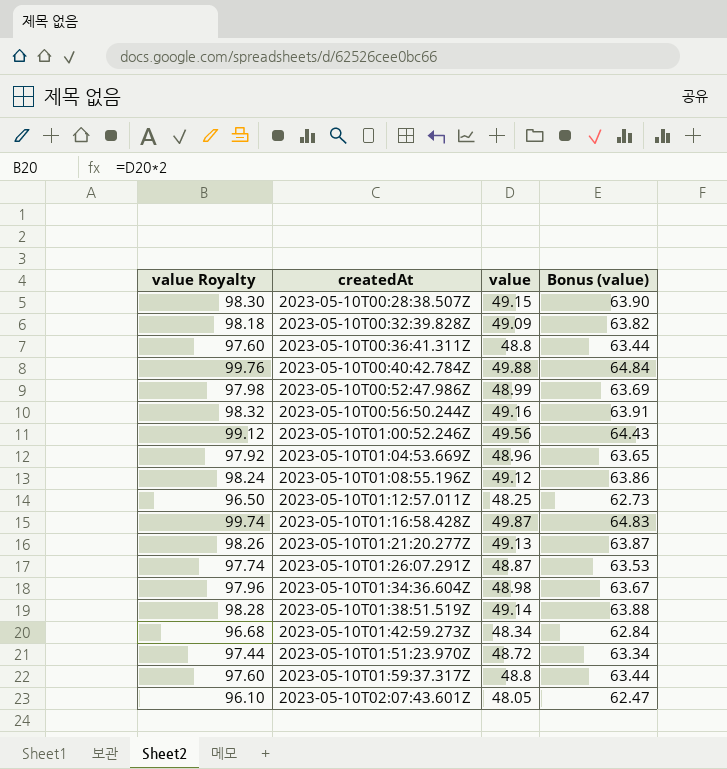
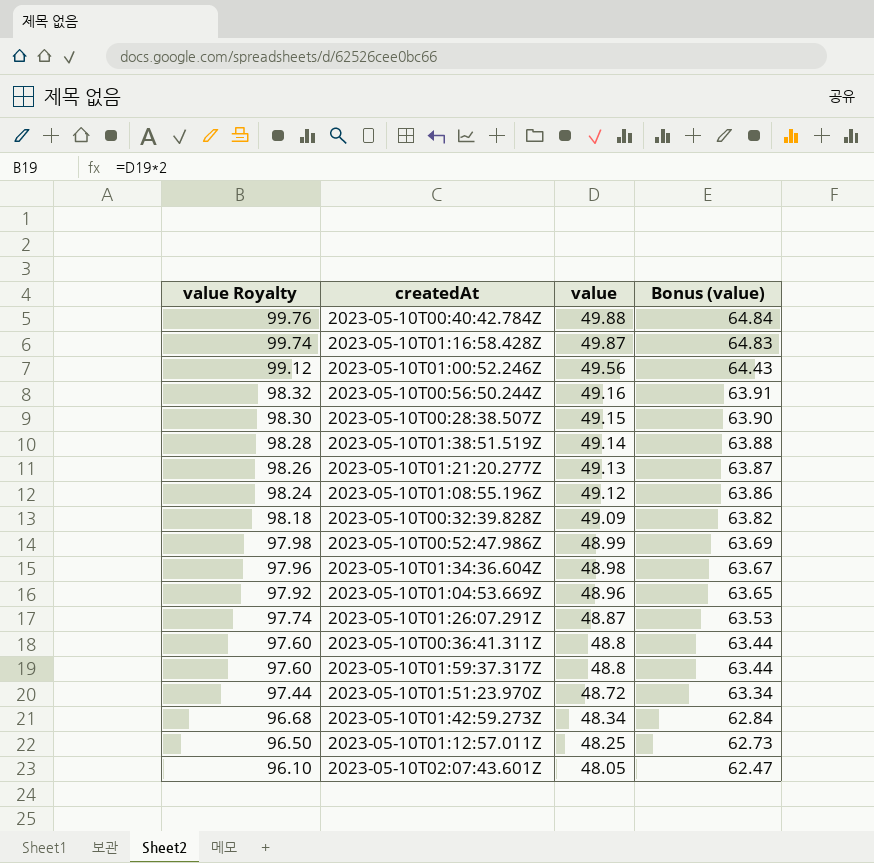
row order: createdAt ascending -> value Royalty descending

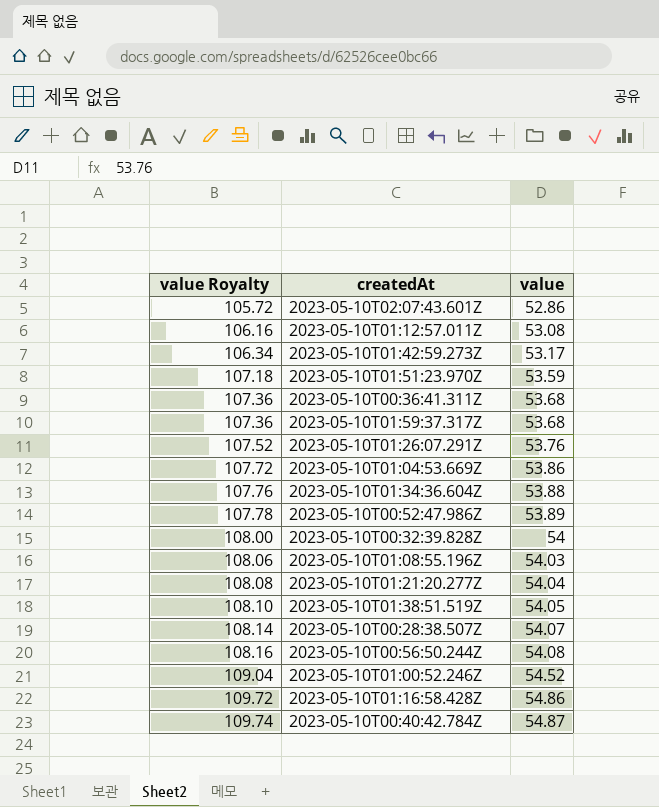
row order: value Royalty descending -> value Royalty ascending
column Bonus (value) | formula: [value] * 1.3 -> none
2023-05-10T02:07:43.601Z | value Royalty: 96.10 -> 105.72
2023-05-10T02:07:43.601Z | value: 48.05 -> 52.86
2023-05-10T01:12:57.011Z | value Royalty: 96.50 -> 106.16
2023-05-10T01:12:57.011Z | value: 48.25 -> 53.08
2023-05-10T01:42:59.273Z | value Royalty: 96.68 -> 106.34
2023-05-10T01:42:59.273Z | value: 48.34 -> 53.17
2023-05-10T01:51:23.970Z | value Royalty: 97.44 -> 107.18
2023-05-10T01:51:23.970Z | value: 48.72 -> 53.59
2023-05-10T00:36:41.311Z | value Royalty: 97.60 -> 107.36
2023-05-10T00:36:41.311Z | value: 48.8 -> 53.68
2023-05-10T01:59:37.317Z | value Royalty: 97.60 -> 107.36
2023-05-10T01:59:37.317Z | value: 48.8 -> 53.68
2023-05-10T01:26:07.291Z | value Royalty: 97.74 -> 107.52
2023-05-10T01:26:07.291Z | value: 48.87 -> 53.76
2023-05-10T01:04:53.669Z | value Royalty: 97.92 -> 107.72
2023-05-10T01:04:53.669Z | value: 48.96 -> 53.86
2023-05-10T01:34:36.604Z | value Royalty: 97.96 -> 107.76
2023-05-10T01:34:36.604Z | value: 48.98 -> 53.88
2023-05-10T00:52:47.986Z | value Royalty: 97.98 -> 107.78
2023-05-10T00:52:47.986Z | value: 48.99 -> 53.89
2023-05-10T00:32:39.828Z | value Royalty: 98.18 -> 108.00
2023-05-10T00:32:39.828Z | value: 49.09 -> 54
2023-05-10T01:08:55.196Z | value Royalty: 98.24 -> 108.06
2023-05-10T01:08:55.196Z | value: 49.12 -> 54.03
2023-05-10T01:21:20.277Z | value Royalty: 98.26 -> 108.08
2023-05-10T01:21:20.277Z | value: 49.13 -> 54.04
2023-05-10T01:38:51.519Z | value Royalty: 98.28 -> 108.10
2023-05-10T01:38:51.519Z | value: 49.14 -> 54.05
2023-05-10T00:28:38.507Z | value Royalty: 98.30 -> 108.14
2023-05-10T00:28:38.507Z | value: 49.15 -> 54.07
2023-05-10T00:56:50.244Z | value Royalty: 98.32 -> 108.16
2023-05-10T00:56:50.244Z | value: 49.16 -> 54.08
2023-05-10T01:00:52.246Z | value Royalty: 99.12 -> 109.04
2023-05-10T01:00:52.246Z | value: 49.56 -> 54.52
2023-05-10T01:16:58.428Z | value Royalty: 99.74 -> 109.72
2023-05-10T01:16:58.428Z | value: 49.87 -> 54.86
2023-05-10T00:40:42.784Z | value Royalty: 99.76 -> 109.74
2023-05-10T00:40:42.784Z | value: 49.88 -> 54.87

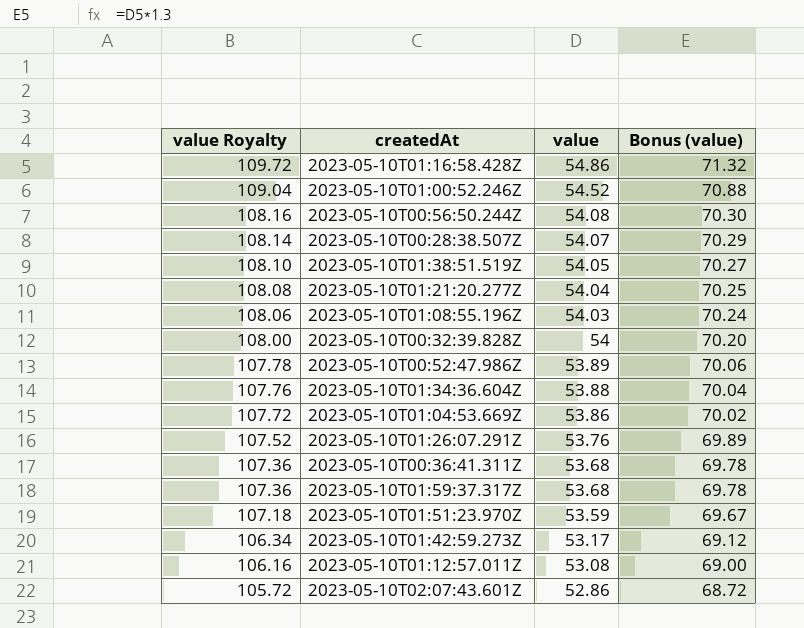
row order: value Royalty ascending -> value Royalty descending
column Bonus (value) | formula: none -> [value] * 1.3
row 2023-05-10T00:40:42.784Z: 109.74 | 54.87 -> none

